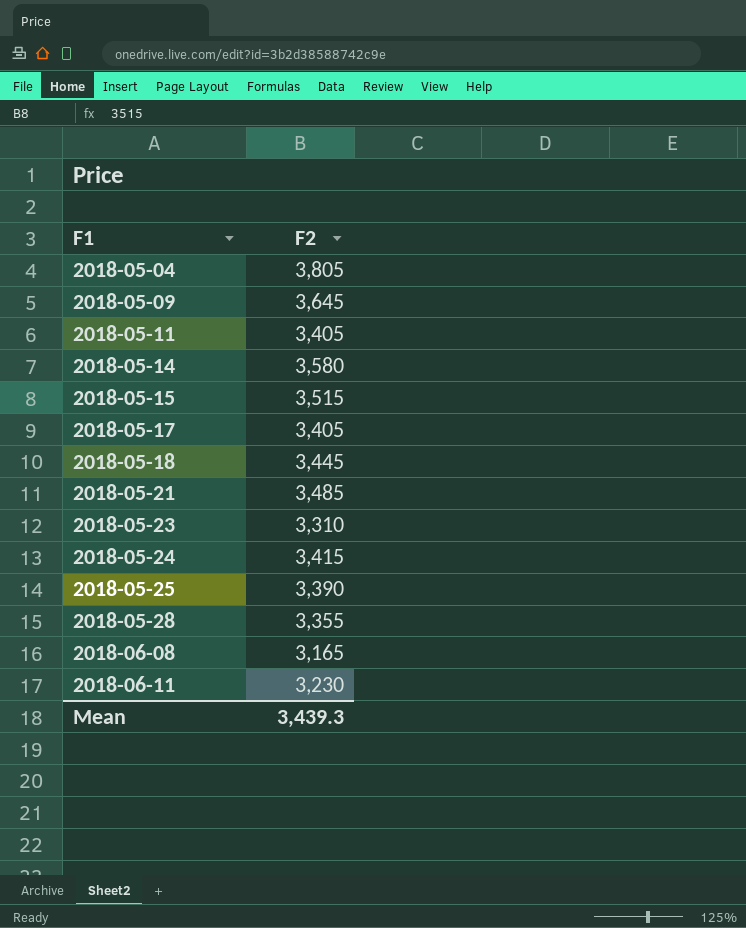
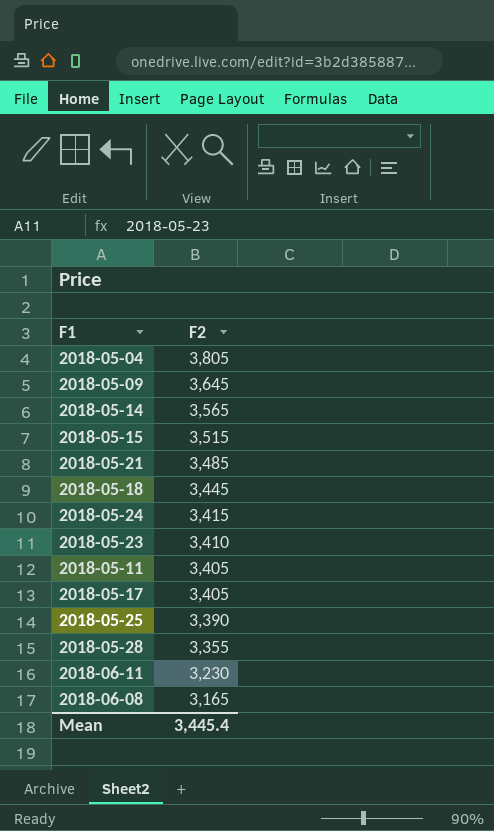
row order: F1 ascending -> F2 descending
2018-05-14 | F2: 3,580 -> 3,565
2018-05-23 | F2: 3,310 -> 3,410
Mean | F2: 3,439.3 -> 3,445.4

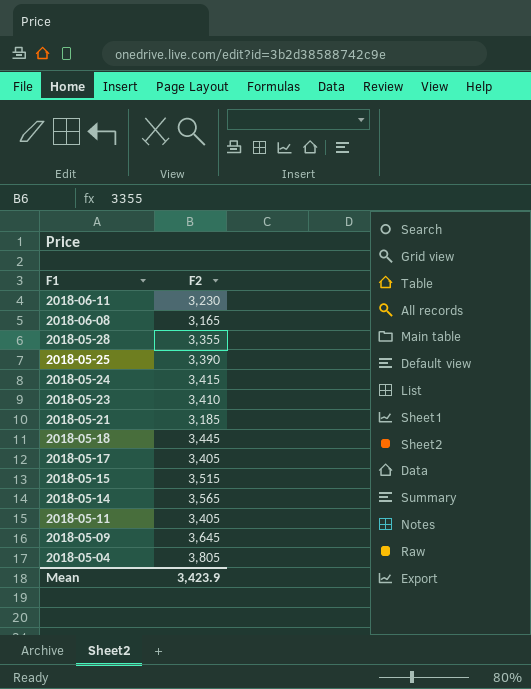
row order: F2 descending -> F1 descending
2018-05-21 | F2: 3,485 -> 3,185
Mean | F2: 3,445.4 -> 3,423.9

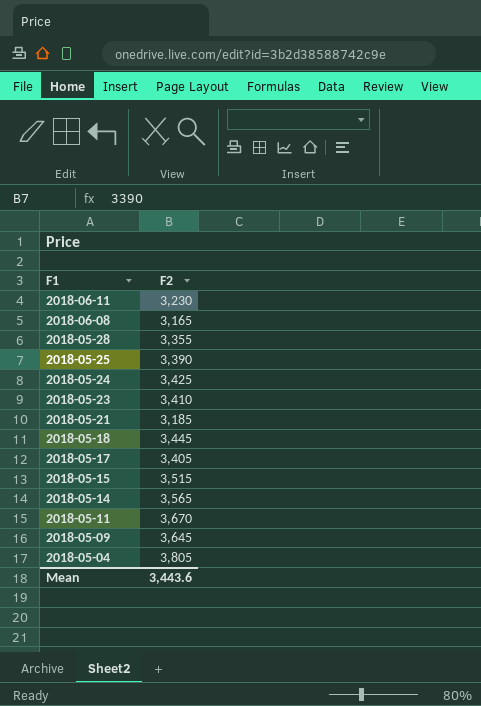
2018-05-24 | F2: 3,415 -> 3,425
2018-05-11 | F2: 3,405 -> 3,670
Mean | F2: 3,423.9 -> 3,443.6

